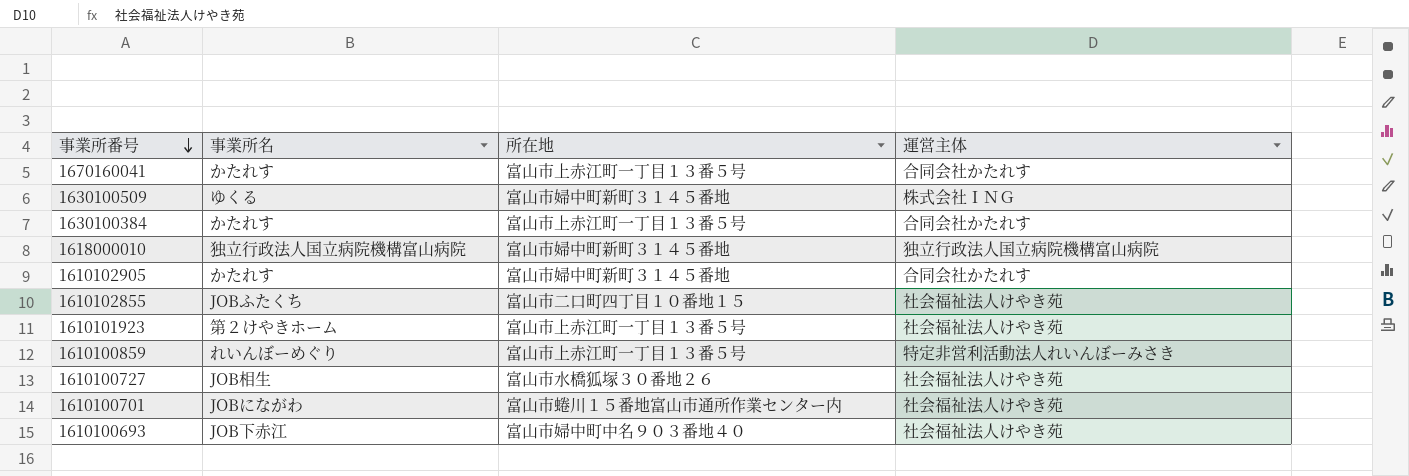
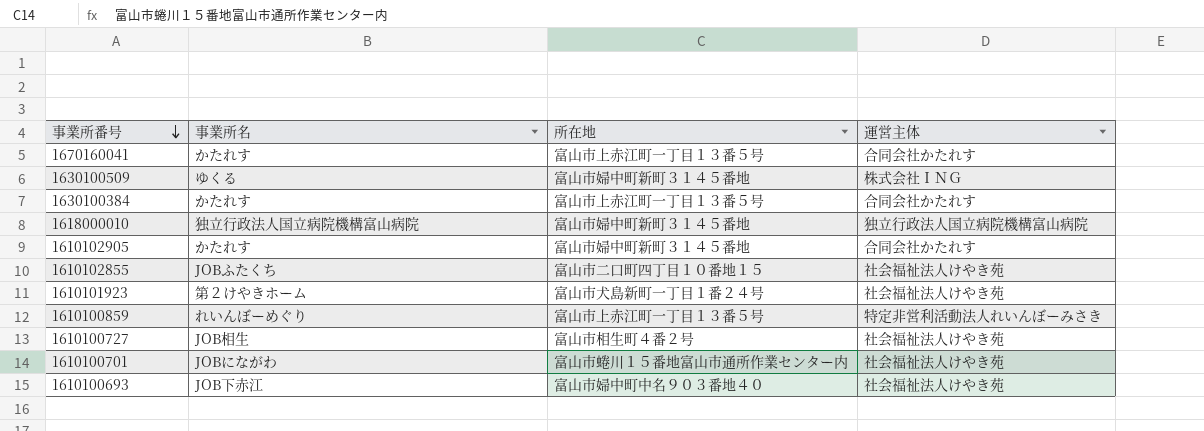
1610101923 | 所在地: 富山市上赤江町一丁目１３番５号 -> 富山市犬島新町一丁目１番２４号
1610100727 | 所在地: 富山市水橋狐塚３０番地２６ -> 富山市相生町４番２号

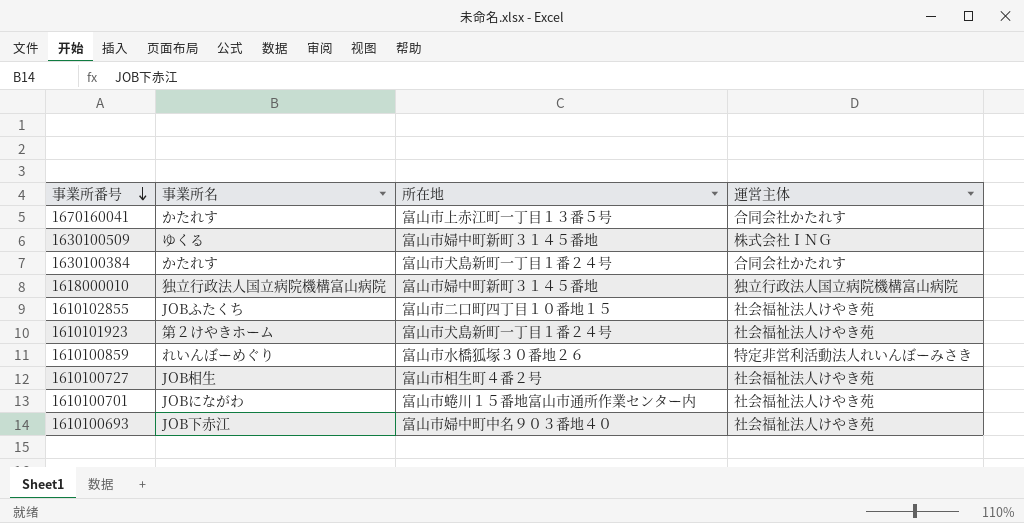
row 1610102905: かたれす | 富山市婦中町新町３１４５番地 | 合同会社かたれす -> none
1630100384 | 所在地: 富山市上赤江町一丁目１３番５号 -> 富山市犬島新町一丁目１番２４号
1610100859 | 所在地: 富山市上赤江町一丁目１３番５号 -> 富山市水橋狐塚３０番地２６

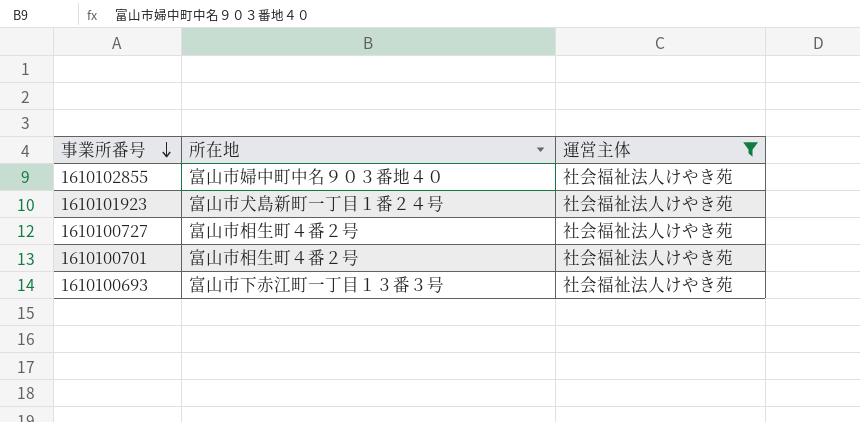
filter: none -> 運営主体 = 社会福祉法人けやき苑
column 事業所名 | position: 2 -> none
1610102855 | 所在地: 富山市二口町四丁目１０番地１５ -> 富山市婦中町中名９０３番地４０
1610100701 | 所在地: 富山市蜷川１５番地富山市通所作業センター内 -> 富山市相生町４番２号
1610100693 | 所在地: 富山市婦中町中名９０３番地４０ -> 富山市下赤江町一丁目１３番３号

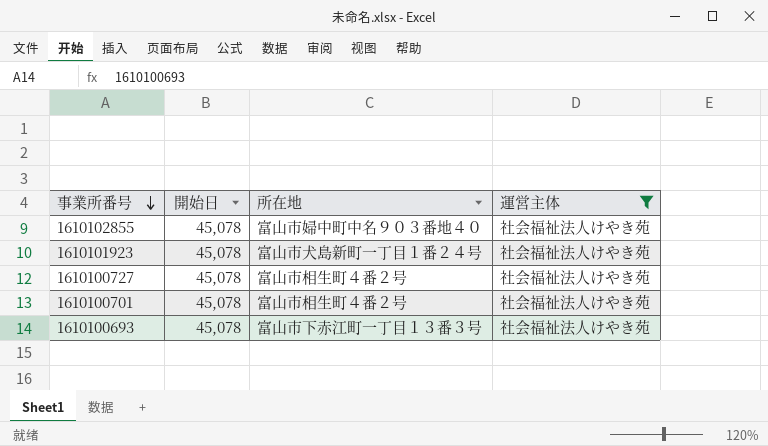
column 開始日 | position: none -> 2

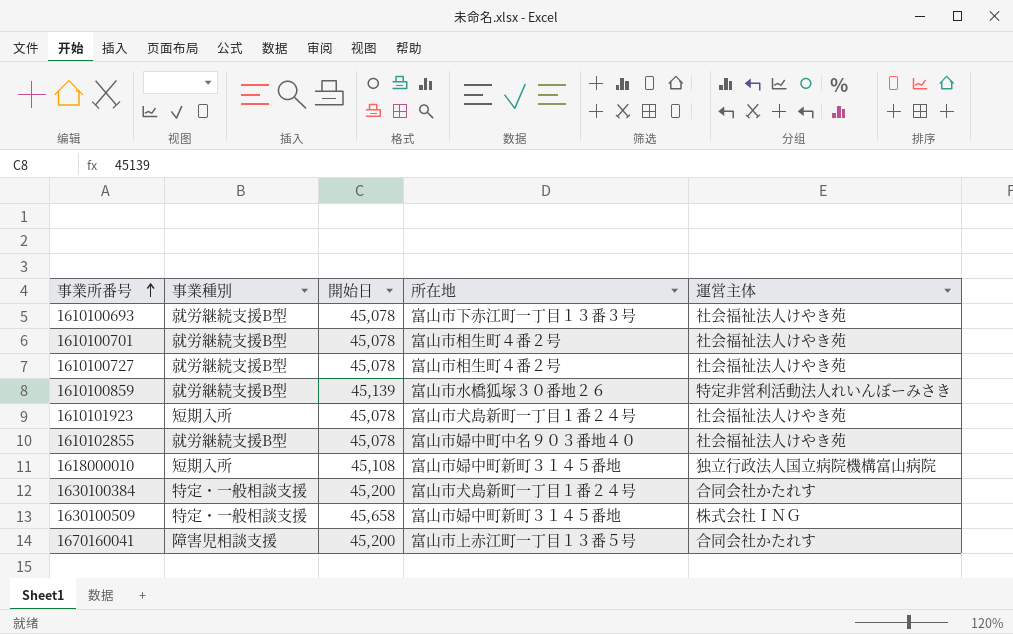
filter: 運営主体 = 社会福祉法人けやき苑 -> none
row order: 事業所番号 descending -> 事業所番号 ascending
column 事業種別 | position: none -> 2

